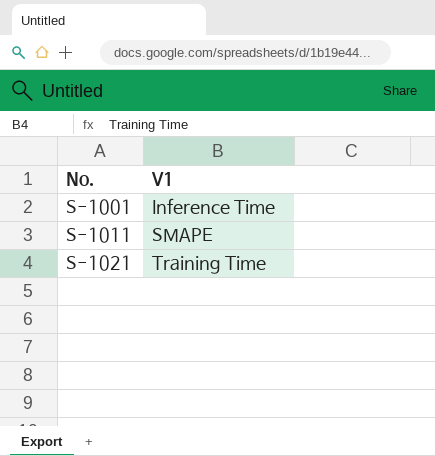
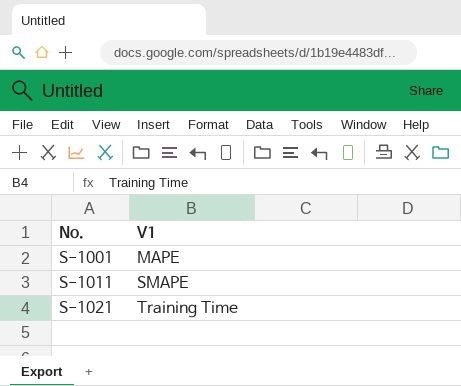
S-1001 | V1: Inference Time -> MAPE

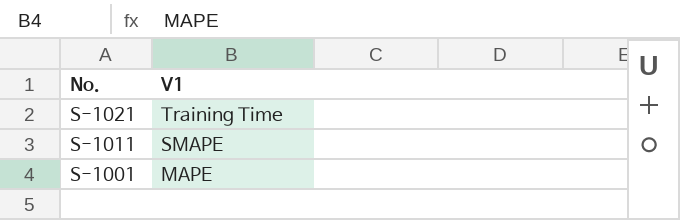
row order: No. ascending -> No. descending

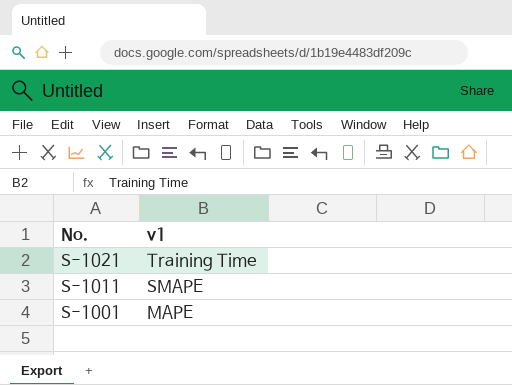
column name: V1 -> v1

